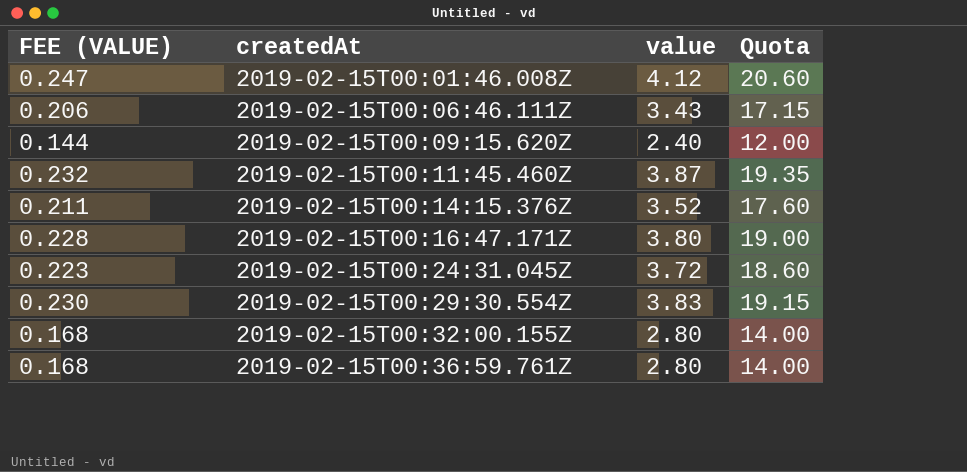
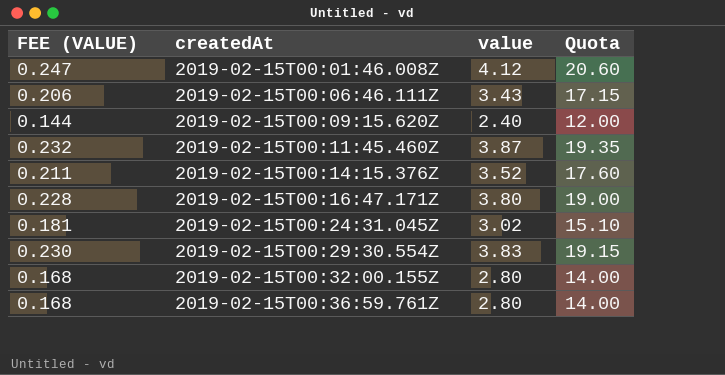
2019-02-15T00:24:31.045Z | FEE (VALUE): 0.223 -> 0.181
2019-02-15T00:24:31.045Z | value: 3.72 -> 3.02
2019-02-15T00:24:31.045Z | Quota: 18.60 -> 15.10

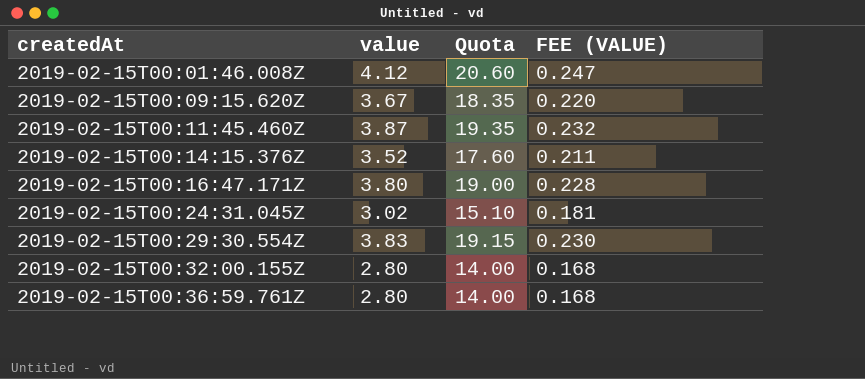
column FEE (VALUE) | position: 1 -> 4
row 2019-02-15T00:06:46.111Z: 0.206 | 3.43 | 17.15 -> none
2019-02-15T00:09:15.620Z | value: 2.40 -> 3.67
2019-02-15T00:09:15.620Z | Quota: 12.00 -> 18.35
2019-02-15T00:09:15.620Z | FEE (VALUE): 0.144 -> 0.220

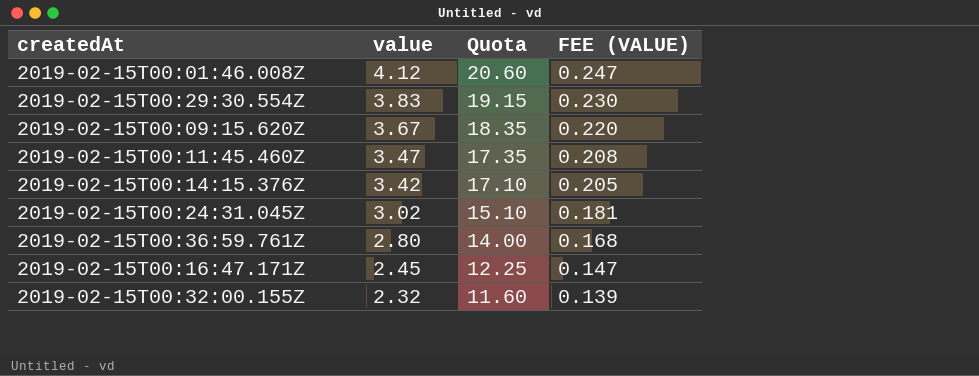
row order: createdAt ascending -> value descending
2019-02-15T00:11:45.460Z | value: 3.87 -> 3.47
2019-02-15T00:11:45.460Z | Quota: 19.35 -> 17.35
2019-02-15T00:11:45.460Z | FEE (VALUE): 0.232 -> 0.208
2019-02-15T00:14:15.376Z | value: 3.52 -> 3.42
2019-02-15T00:14:15.376Z | Quota: 17.60 -> 17.10
2019-02-15T00:14:15.376Z | FEE (VALUE): 0.211 -> 0.205
2019-02-15T00:16:47.171Z | value: 3.80 -> 2.45
2019-02-15T00:16:47.171Z | Quota: 19.00 -> 12.25
2019-02-15T00:16:47.171Z | FEE (VALUE): 0.228 -> 0.147
2019-02-15T00:32:00.155Z | value: 2.80 -> 2.32
2019-02-15T00:32:00.155Z | Quota: 14.00 -> 11.60
2019-02-15T00:32:00.155Z | FEE (VALUE): 0.168 -> 0.139

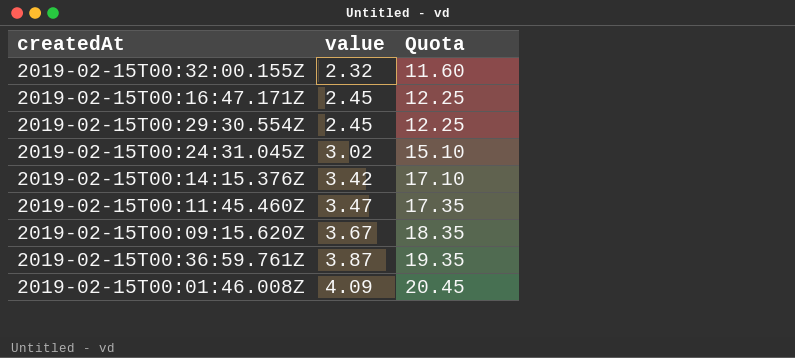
row order: value descending -> value ascending
column FEE (VALUE) | formula: [value] * 0.06 -> none
2019-02-15T00:29:30.554Z | value: 3.83 -> 2.45
2019-02-15T00:29:30.554Z | Quota: 19.15 -> 12.25
2019-02-15T00:36:59.761Z | value: 2.80 -> 3.87
2019-02-15T00:36:59.761Z | Quota: 14.00 -> 19.35
2019-02-15T00:01:46.008Z | value: 4.12 -> 4.09
2019-02-15T00:01:46.008Z | Quota: 20.60 -> 20.45

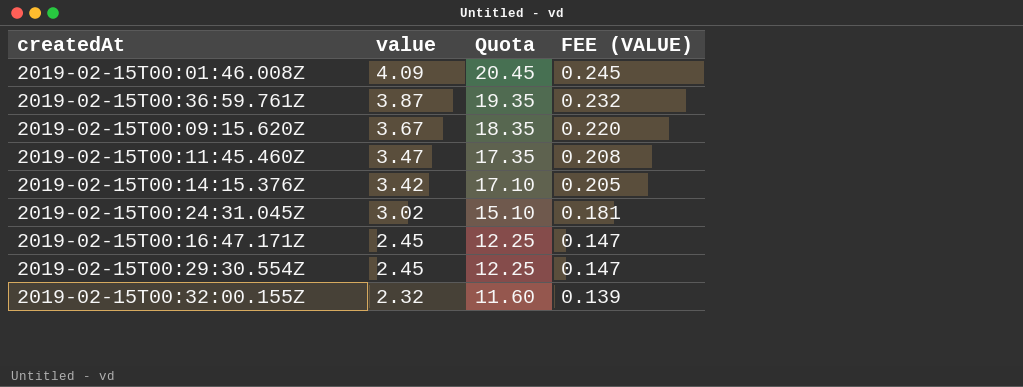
row order: value ascending -> value descending
column FEE (VALUE) | formula: none -> [value] * 0.06

